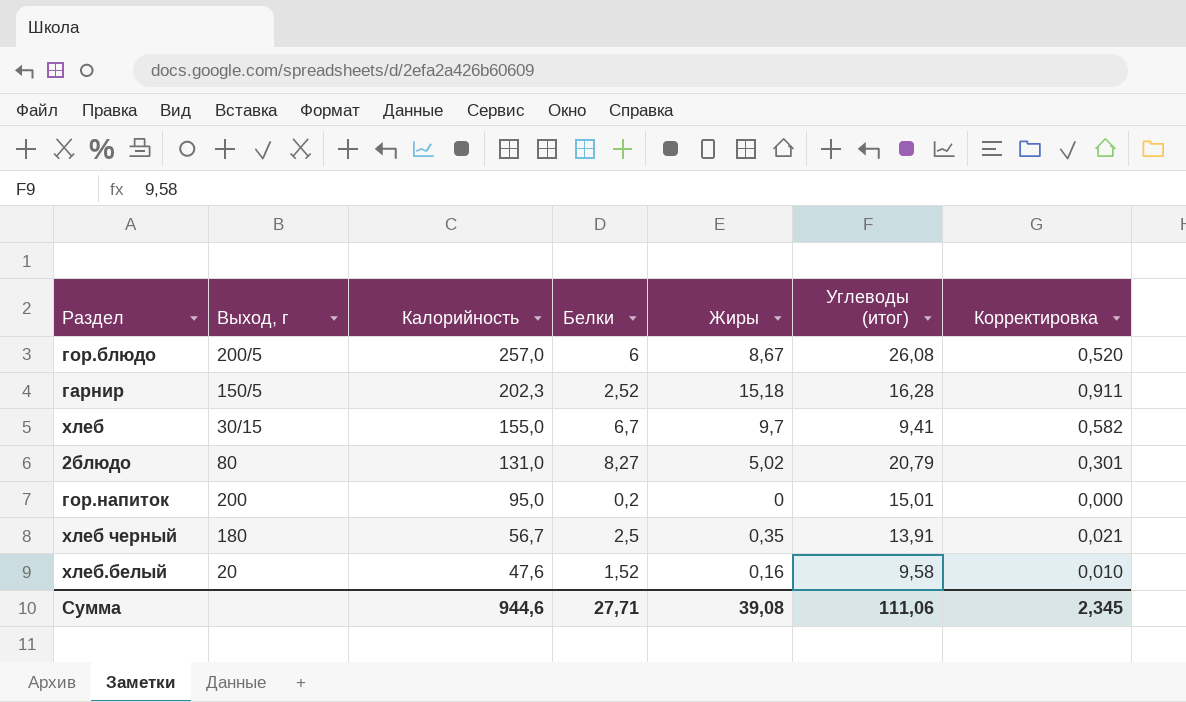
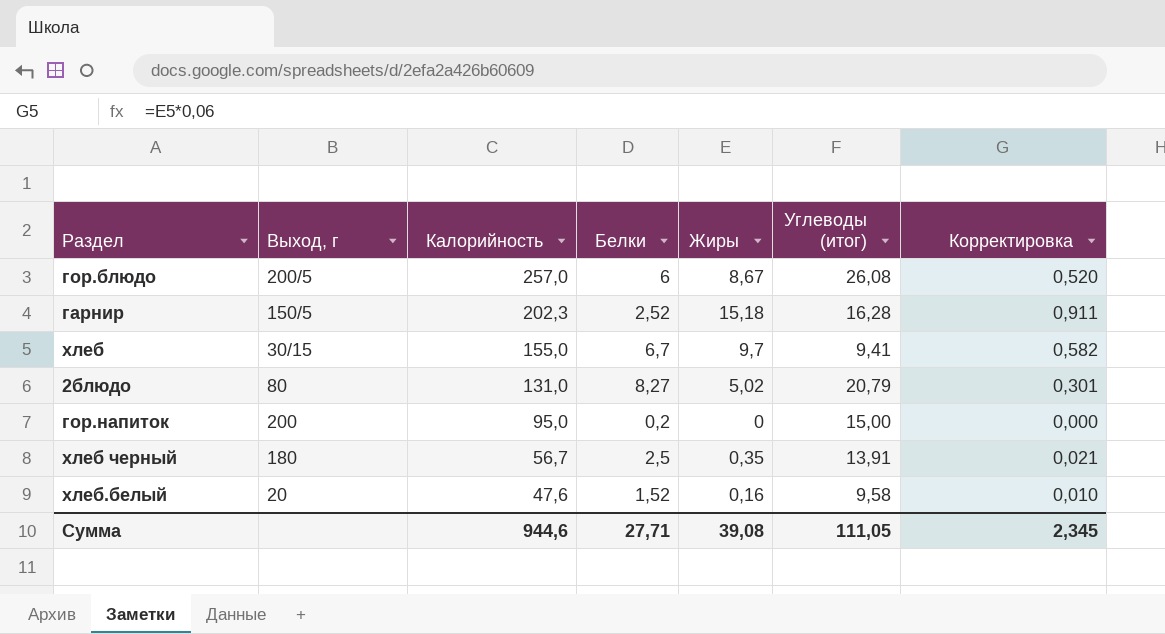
гор.напиток | Углеводы (итог): 15,01 -> 15,00
Сумма | Углеводы (итог): 111,06 -> 111,05

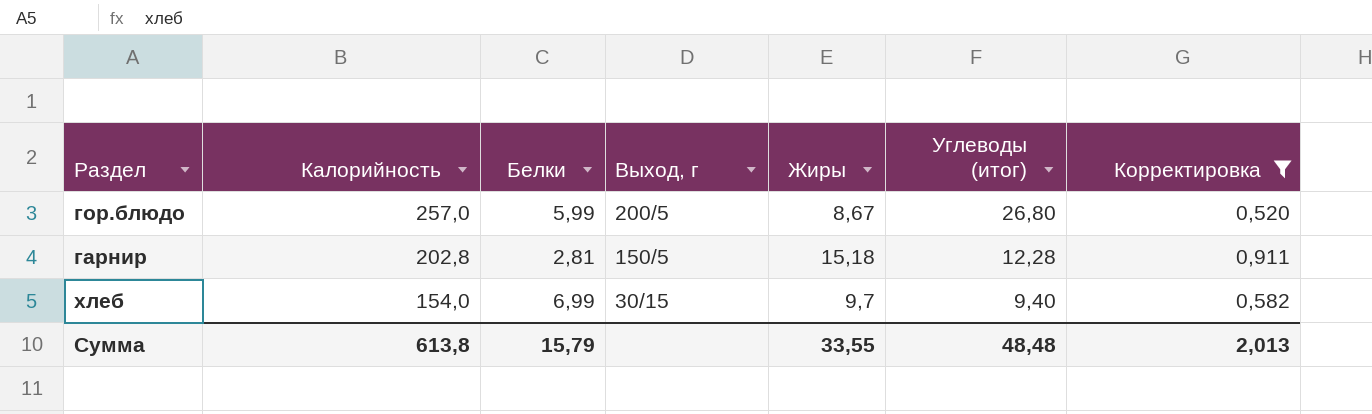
filter: none -> Корректировка >= 0,520
column Выход, г | position: 2 -> 4
гор.блюдо | Белки: 6 -> 5,99
гор.блюдо | Углеводы (итог): 26,08 -> 26,80
гарнир | Калорийность: 202,3 -> 202,8
гарнир | Белки: 2,52 -> 2,81
гарнир | Углеводы (итог): 16,28 -> 12,28
хлеб | Калорийность: 155,0 -> 154,0
хлеб | Белки: 6,7 -> 6,99
хлеб | Углеводы (итог): 9,41 -> 9,40
Сумма | Калорийность: 944,6 -> 613,8
Сумма | Белки: 27,71 -> 15,79
Сумма | Жиры: 39,08 -> 33,55
Сумма | Углеводы (итог): 111,05 -> 48,48
Сумма | Корректировка: 2,345 -> 2,013

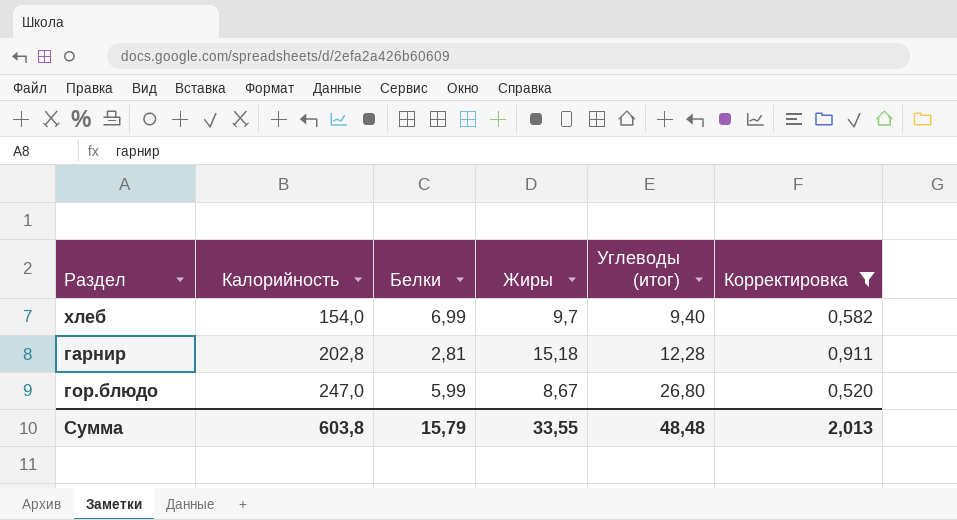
row order: Калорийность descending -> Калорийность ascending
column Выход, г | position: 4 -> none
гор.блюдо | Калорийность: 257,0 -> 247,0
Сумма | Калорийность: 613,8 -> 603,8

